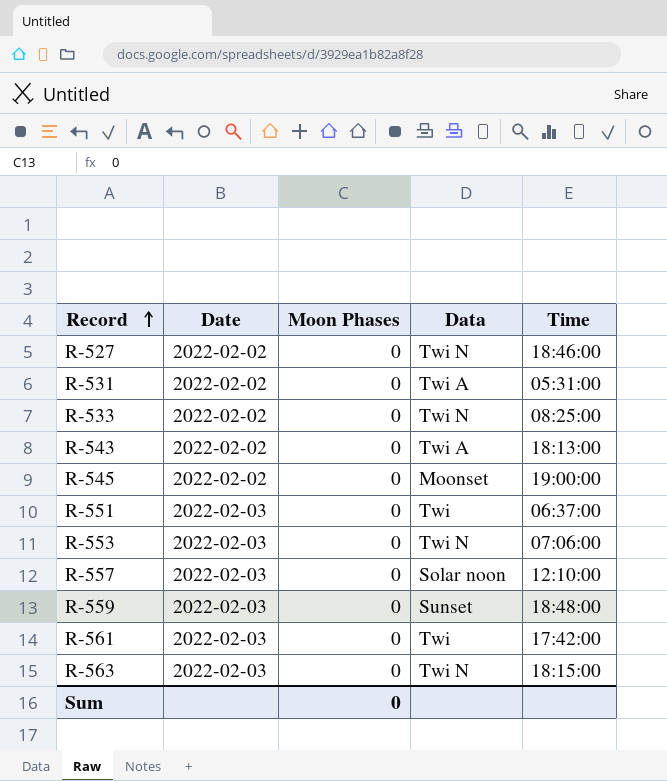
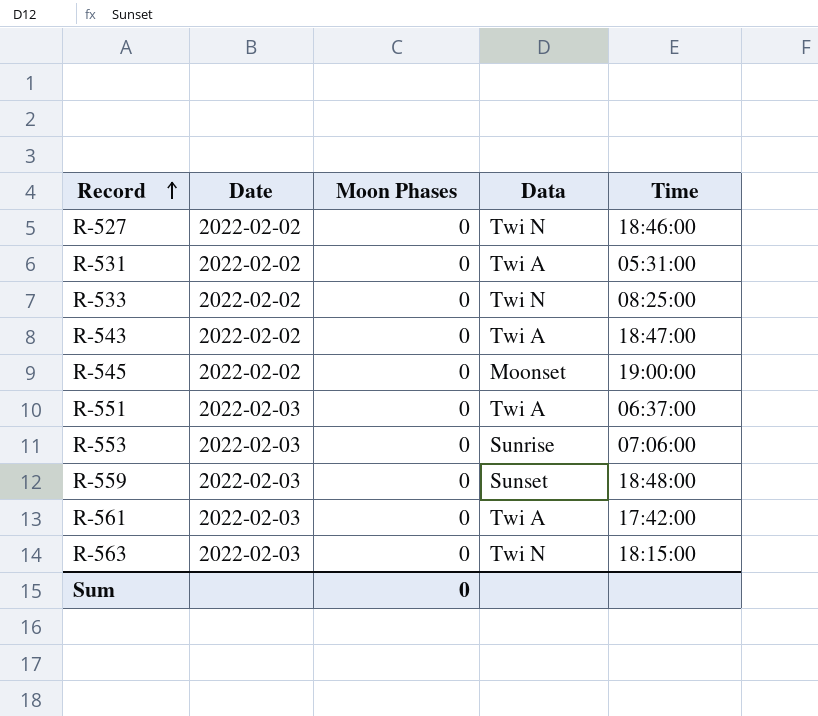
row R-557: 2022-02-03 | 0 | Solar noon | 12:10:00 -> none
R-543 | Time: 18:13:00 -> 18:47:00
R-551 | Data: Twi -> Twi A
R-553 | Data: Twi N -> Sunrise
R-561 | Data: Twi -> Twi A

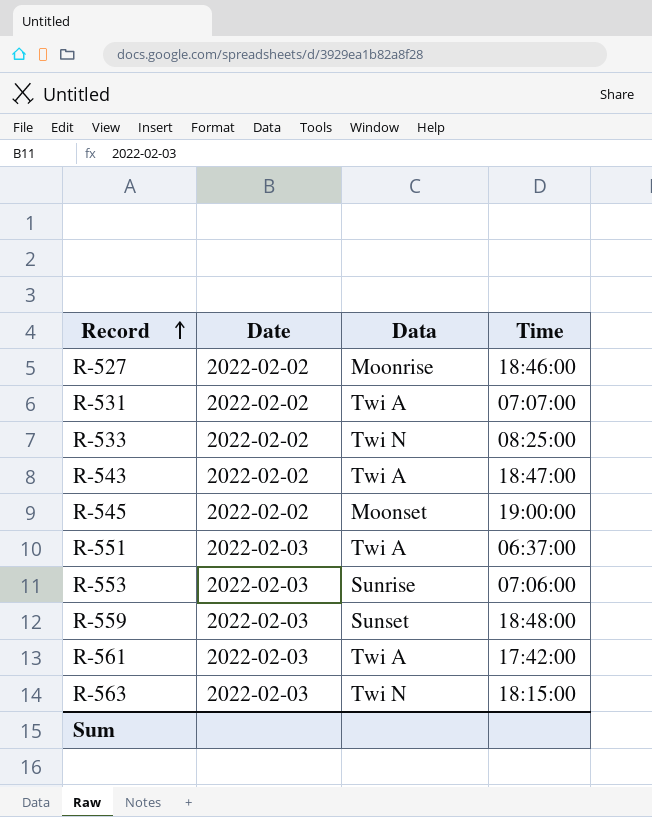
column Moon Phases | position: 3 -> none
R-527 | Data: Twi N -> Moonrise
R-531 | Time: 05:31:00 -> 07:07:00

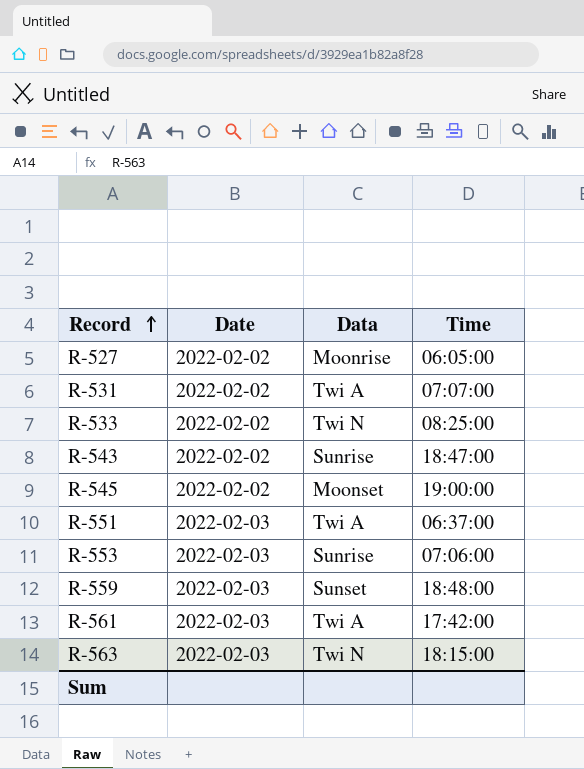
R-527 | Time: 18:46:00 -> 06:05:00
R-543 | Data: Twi A -> Sunrise

